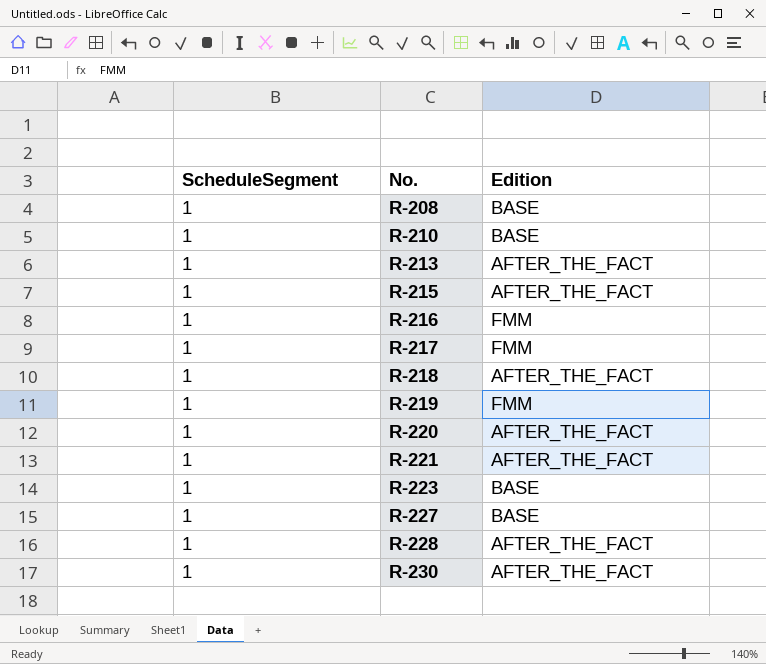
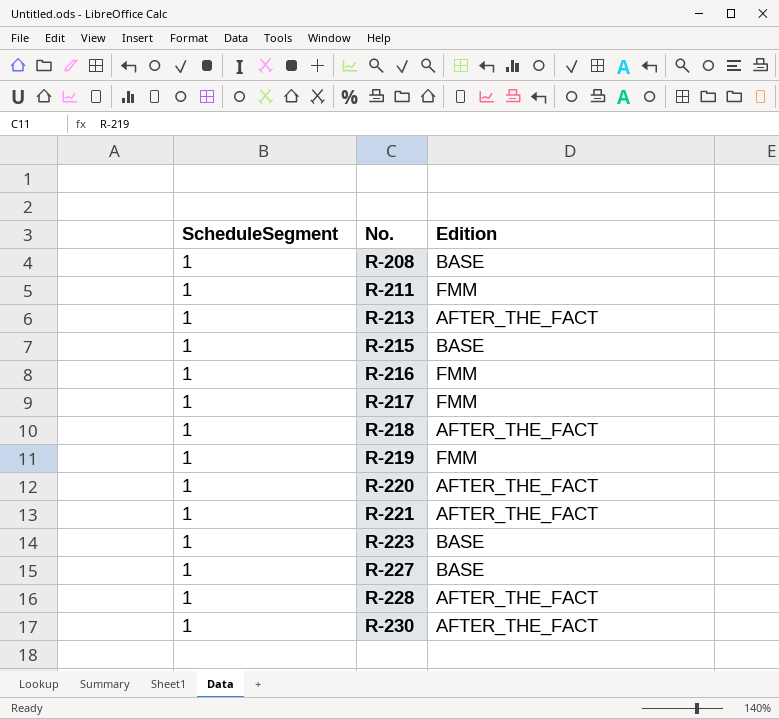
row R-210: 1 | BASE -> none
row R-211: none -> 1 | FMM
R-215 | Edition: AFTER_THE_FACT -> BASE

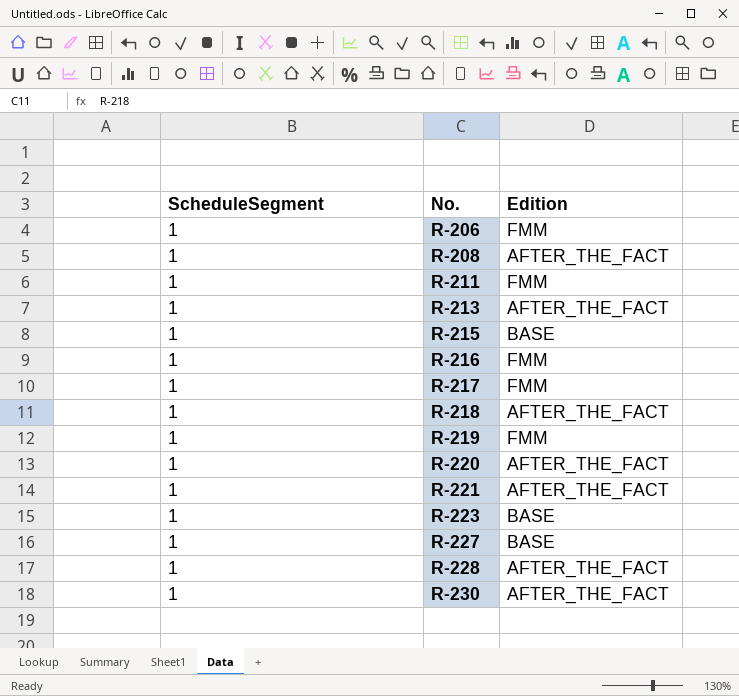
row R-206: none -> 1 | FMM
R-208 | Edition: BASE -> AFTER_THE_FACT

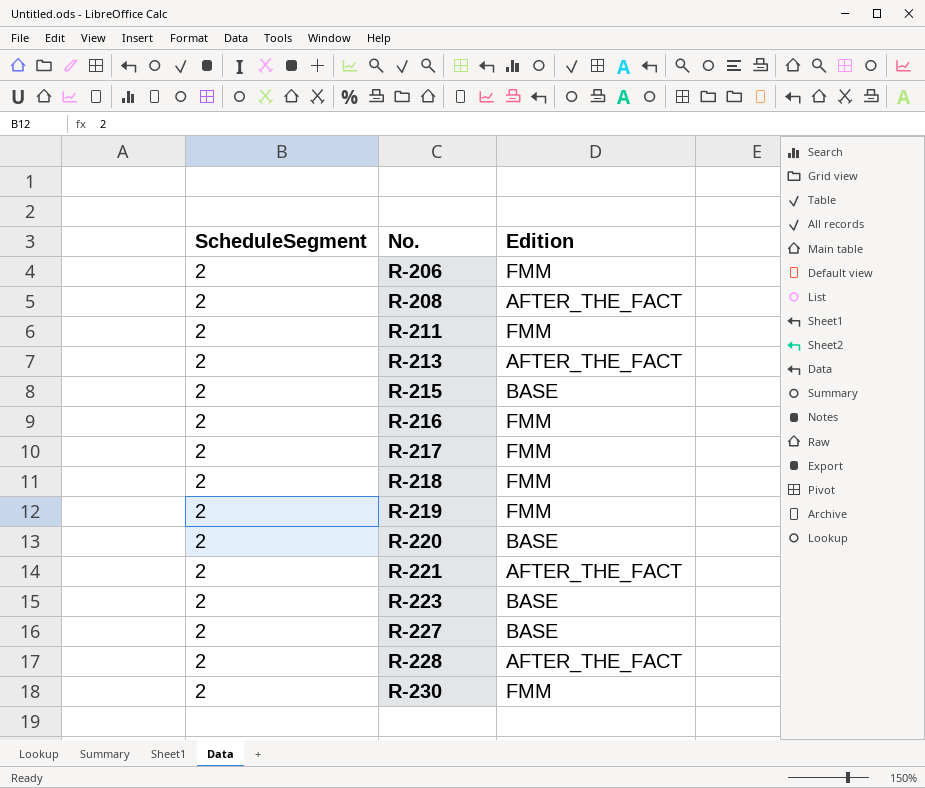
R-206 | ScheduleSegment: 1 -> 2
R-208 | ScheduleSegment: 1 -> 2
R-211 | ScheduleSegment: 1 -> 2
R-213 | ScheduleSegment: 1 -> 2
R-215 | ScheduleSegment: 1 -> 2
R-216 | ScheduleSegment: 1 -> 2
R-217 | ScheduleSegment: 1 -> 2
R-218 | ScheduleSegment: 1 -> 2
R-218 | Edition: AFTER_THE_FACT -> FMM
R-219 | ScheduleSegment: 1 -> 2
R-220 | ScheduleSegment: 1 -> 2
R-220 | Edition: AFTER_THE_FACT -> BASE
R-221 | ScheduleSegment: 1 -> 2
R-223 | ScheduleSegment: 1 -> 2
R-227 | ScheduleSegment: 1 -> 2
R-228 | ScheduleSegment: 1 -> 2
R-230 | ScheduleSegment: 1 -> 2
R-230 | Edition: AFTER_THE_FACT -> FMM

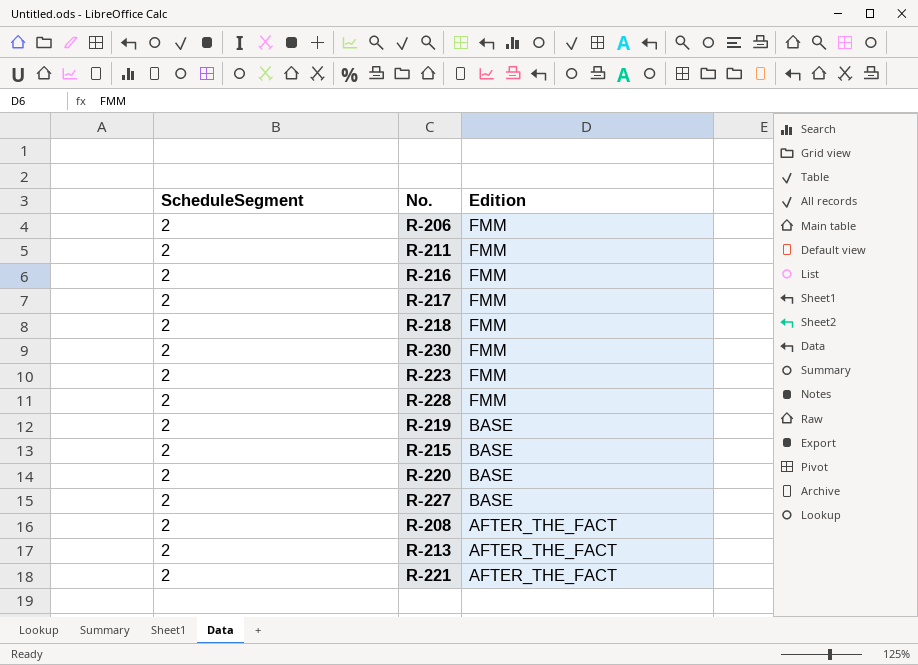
row order: No. ascending -> Edition descending
R-223 | Edition: BASE -> FMM
R-228 | Edition: AFTER_THE_FACT -> FMM
R-219 | Edition: FMM -> BASE

